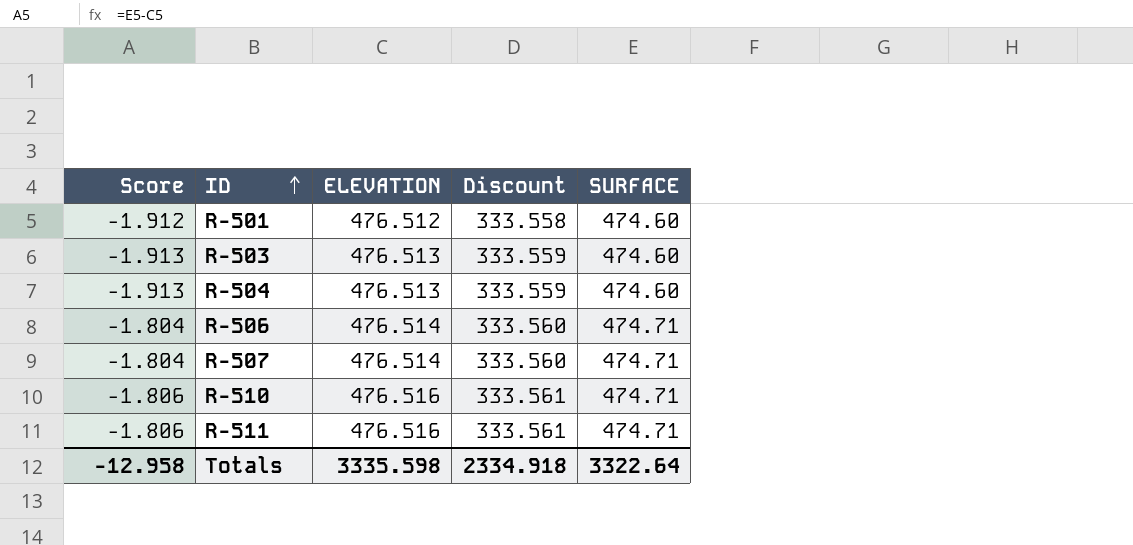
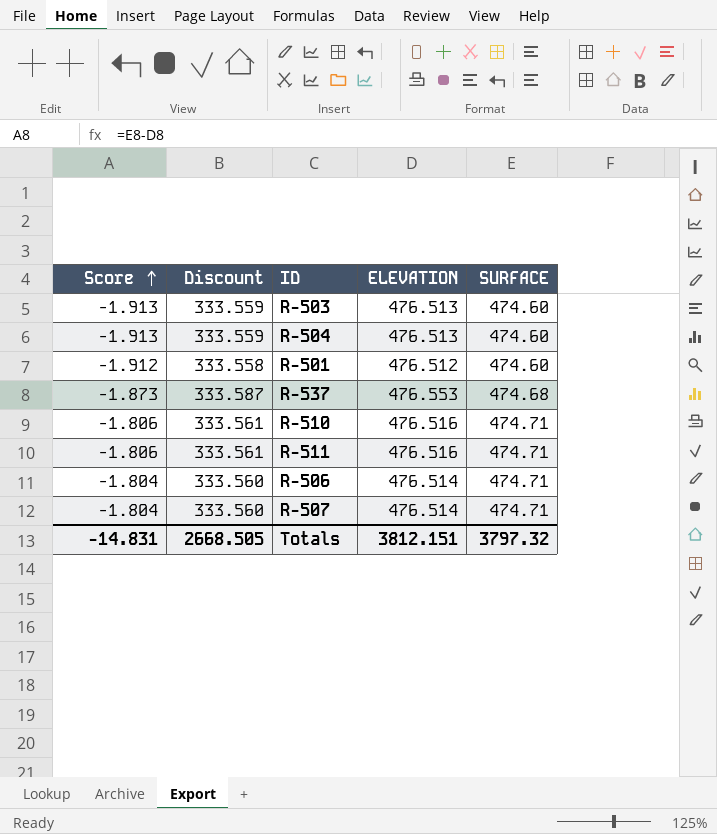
row order: ID ascending -> Score ascending
column Discount | position: 4 -> 2
row R-537: none -> -1.873 | 333.587 | 476.553 | 474.68
Totals | Score: -12.958 -> -14.831
Totals | Discount: 2334.918 -> 2668.505
Totals | ELEVATION: 3335.598 -> 3812.151
Totals | SURFACE: 3322.64 -> 3797.32

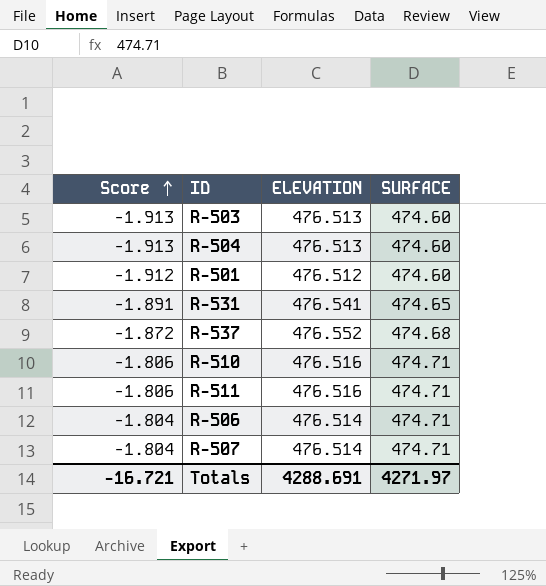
column Discount | formula: [ELEVATION] * 0.7 -> none
row R-531: none -> -1.891 | 476.541 | 474.65
R-537 | Score: -1.873 -> -1.872
R-537 | ELEVATION: 476.553 -> 476.552
Totals | Score: -14.831 -> -16.721
Totals | ELEVATION: 3812.151 -> 4288.691
Totals | SURFACE: 3797.32 -> 4271.97

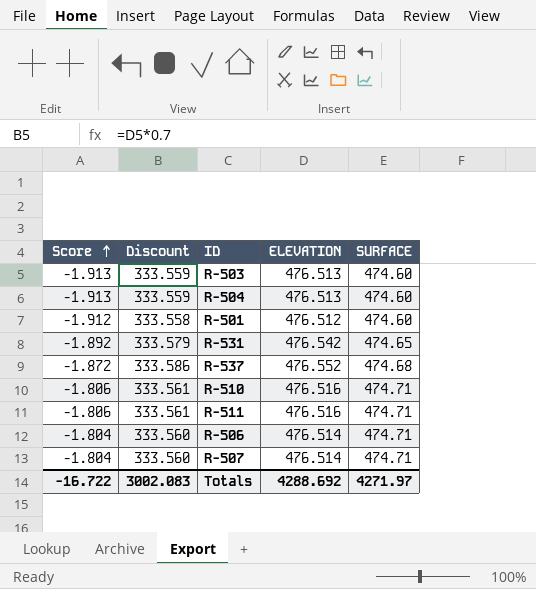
column Discount | formula: none -> [ELEVATION] * 0.7
R-531 | Score: -1.891 -> -1.892
R-531 | ELEVATION: 476.541 -> 476.542
Totals | Score: -16.721 -> -16.722
Totals | ELEVATION: 4288.691 -> 4288.692

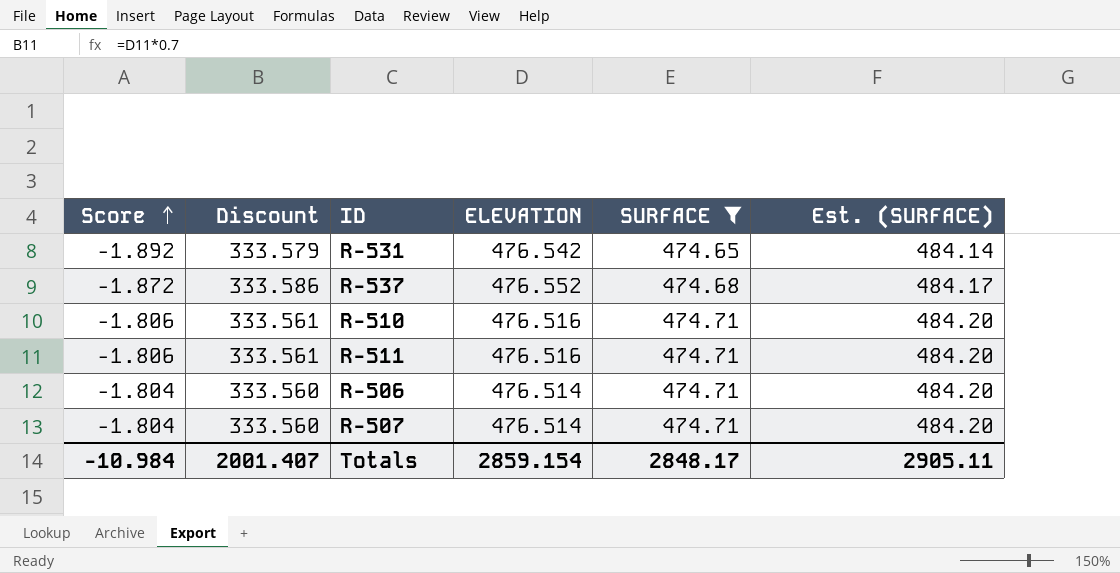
filter: none -> SURFACE != 474.60
column Est. (SURFACE) | formula: none -> [SURFACE] * 1.02
Totals | Score: -16.722 -> -10.984
Totals | Discount: 3002.083 -> 2001.407
Totals | ELEVATION: 4288.692 -> 2859.154
Totals | SURFACE: 4271.97 -> 2848.17

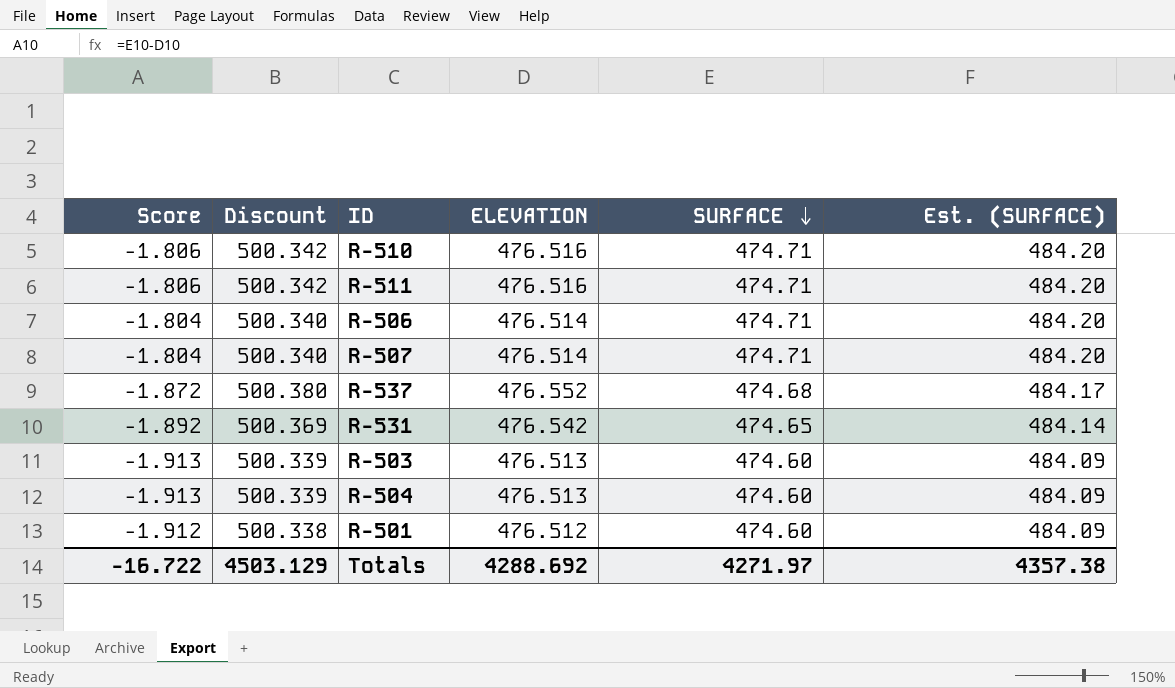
filter: SURFACE != 474.60 -> none
row order: Score ascending -> SURFACE descending
column Discount | formula: [ELEVATION] * 0.7 -> [ELEVATION] * 1.05
Totals | Score: -10.984 -> -16.722
Totals | Discount: 2001.407 -> 4503.129
Totals | ELEVATION: 2859.154 -> 4288.692
Totals | SURFACE: 2848.17 -> 4271.97
Totals | Est. (SURFACE): 2905.11 -> 4357.38

